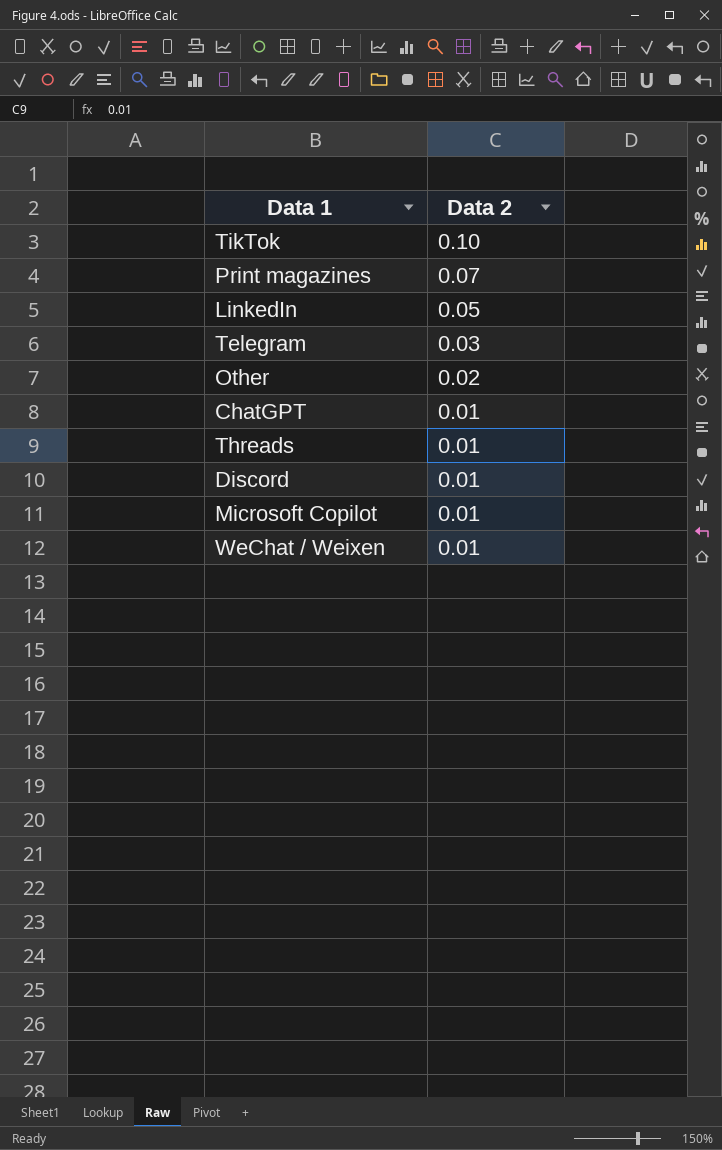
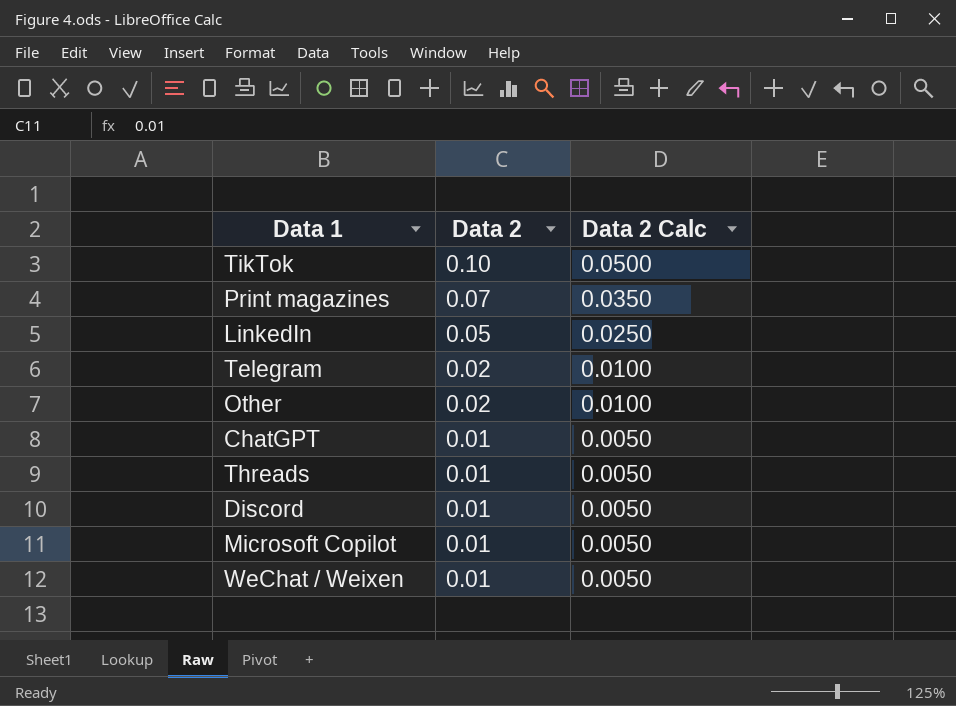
column Data 2 Calc | formula: none -> [Data 2] * 0.5
Telegram | Data 2: 0.03 -> 0.02

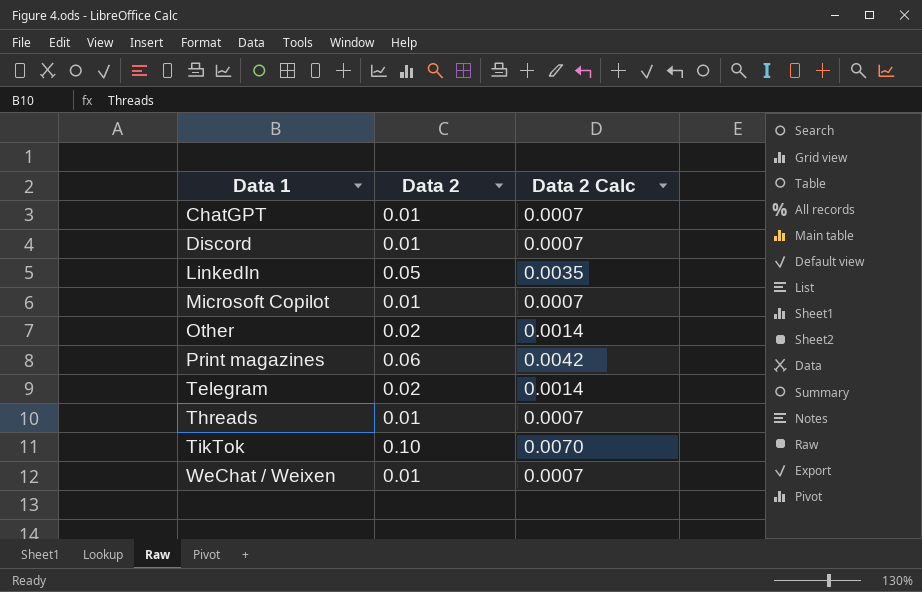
row order: Data 2 descending -> Data 1 ascending
column Data 2 Calc | formula: [Data 2] * 0.5 -> [Data 2] * 0.07
Print magazines | Data 2: 0.07 -> 0.06

